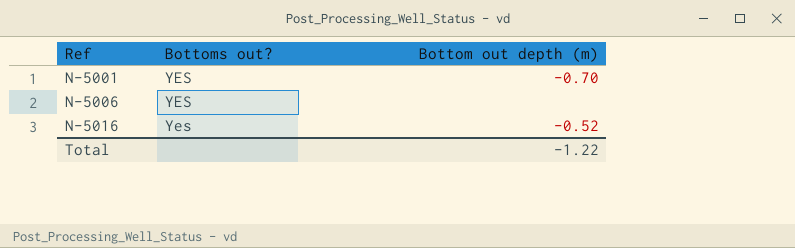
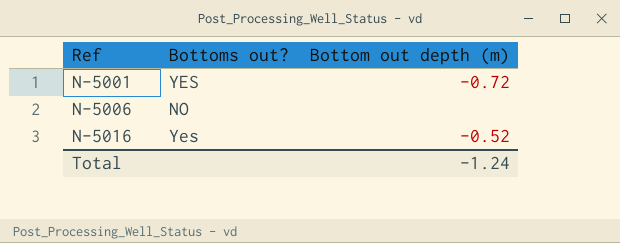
N-5001 | Bottom out depth (m): -0.70 -> -0.72
N-5006 | Bottoms out?: YES -> NO
Total | Bottom out depth (m): -1.22 -> -1.24

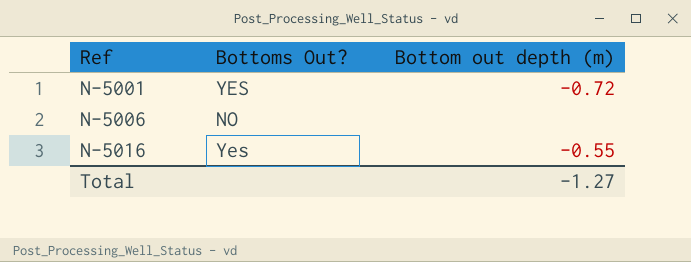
column name: Bottoms out? -> Bottoms Out?
N-5016 | Bottom out depth (m): -0.52 -> -0.55
Total | Bottom out depth (m): -1.24 -> -1.27

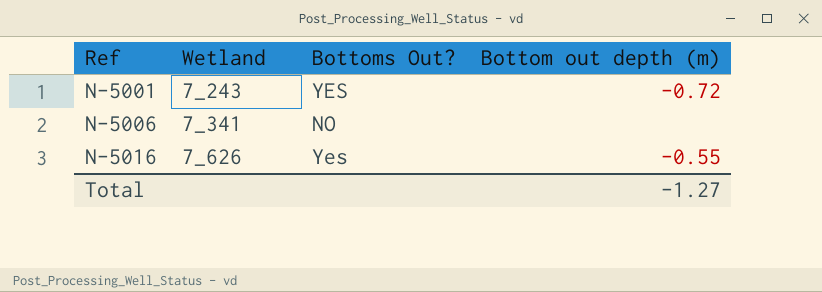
column Wetland | position: none -> 2

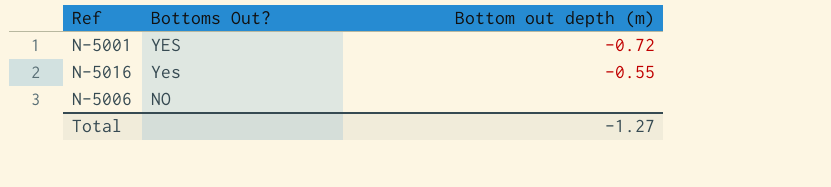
row order: Ref ascending -> Bottoms Out? descending
column Wetland | position: 2 -> none

